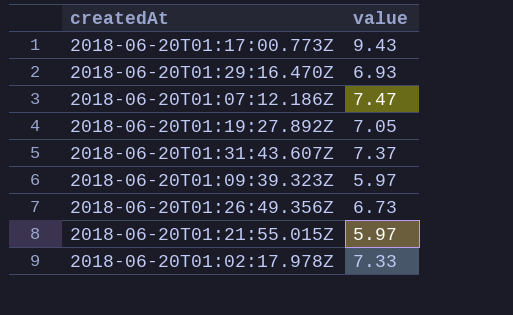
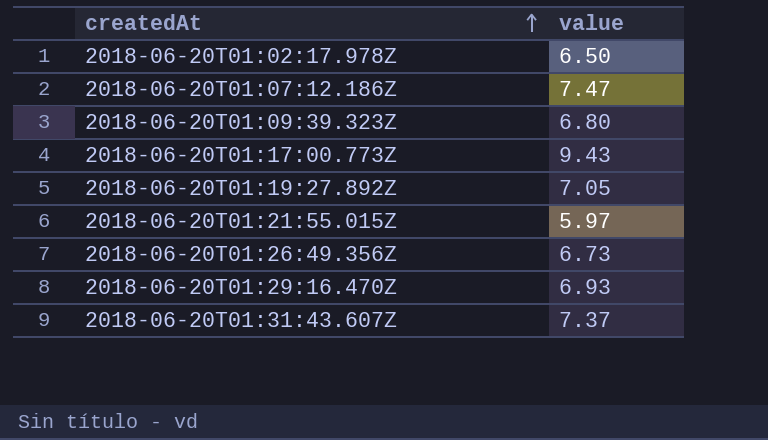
row order: none -> createdAt ascending
2018-06-20T01:02:17.978Z | value: 7.33 -> 6.50
2018-06-20T01:09:39.323Z | value: 5.97 -> 6.80

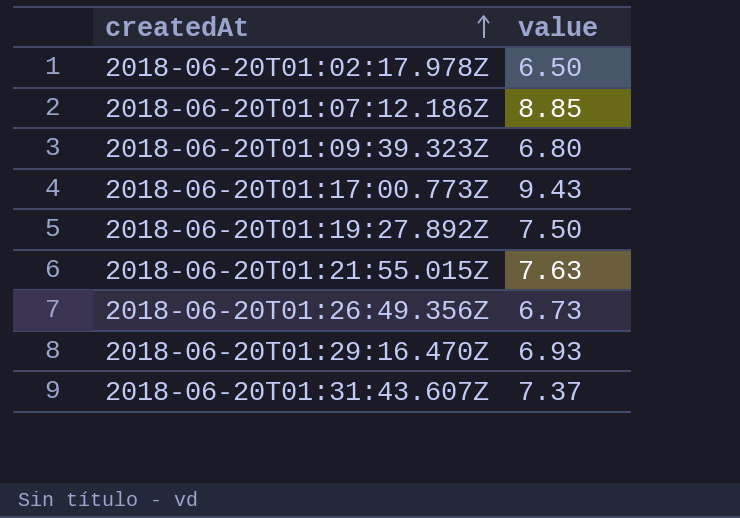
2018-06-20T01:07:12.186Z | value: 7.47 -> 8.85
2018-06-20T01:19:27.892Z | value: 7.05 -> 7.50
2018-06-20T01:21:55.015Z | value: 5.97 -> 7.63

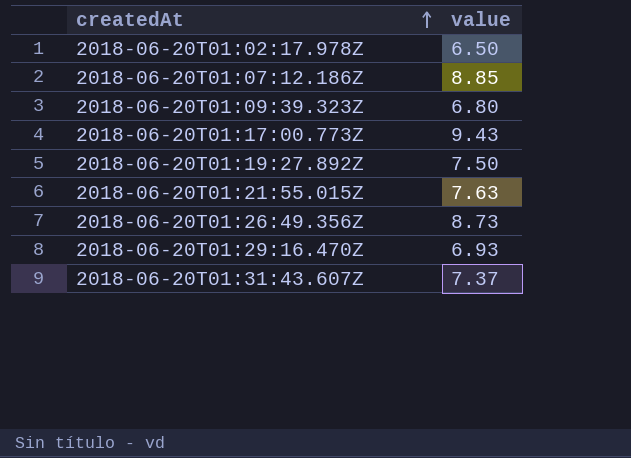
2018-06-20T01:26:49.356Z | value: 6.73 -> 8.73

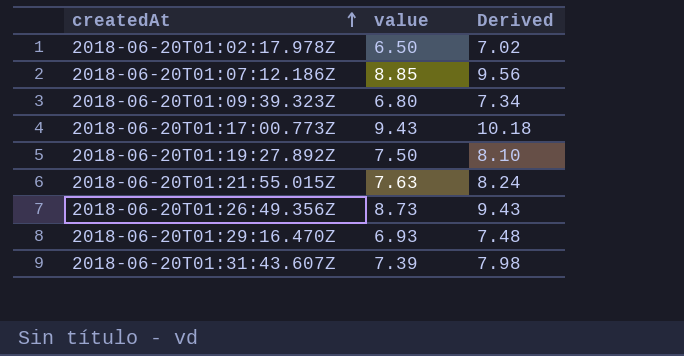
column Derived | formula: none -> [value] * 1.08
2018-06-20T01:31:43.607Z | value: 7.37 -> 7.39

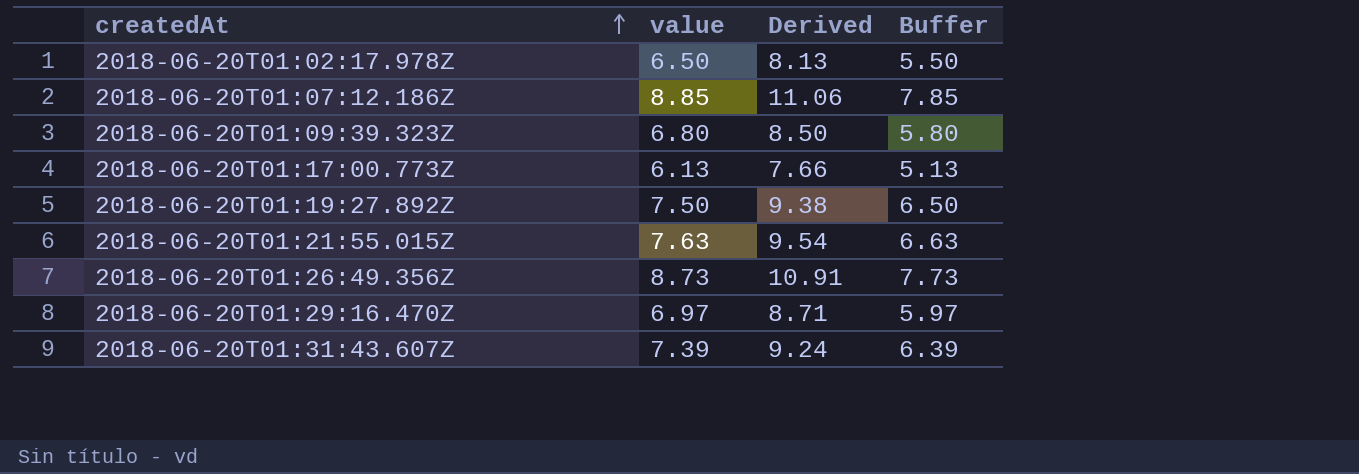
column Derived | formula: [value] * 1.08 -> [value] * 1.25
column Buffer | formula: none -> [value] - 1
2018-06-20T01:17:00.773Z | value: 9.43 -> 6.13
2018-06-20T01:29:16.470Z | value: 6.93 -> 6.97

